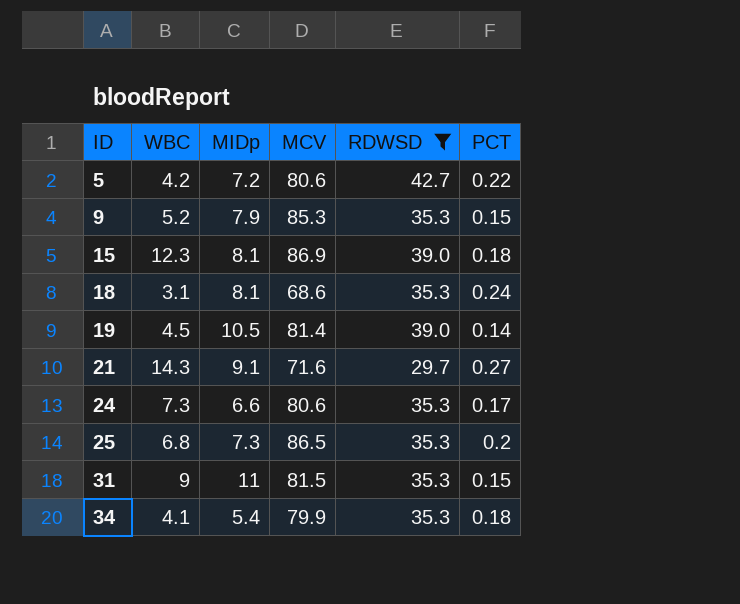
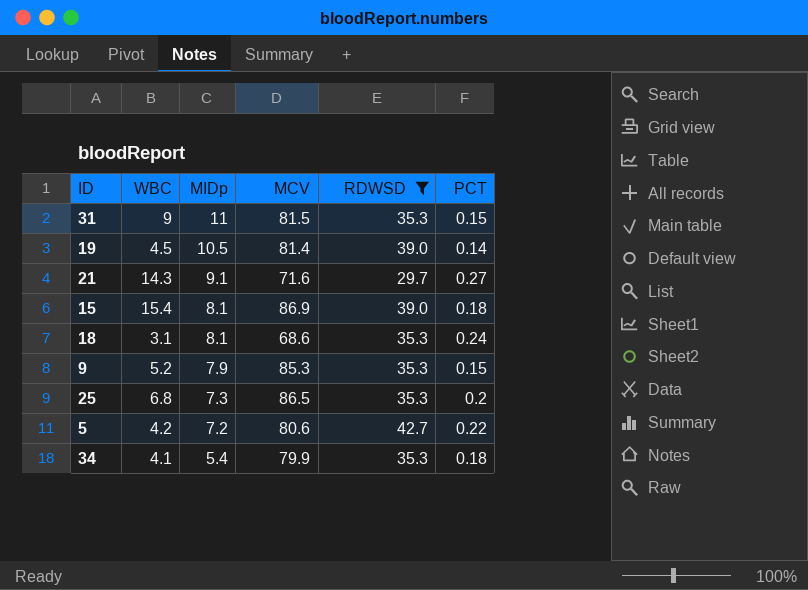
row order: ID ascending -> MIDp descending
row 24: 7.3 | 6.6 | 80.6 | 35.3 | 0.17 -> none
15 | WBC: 12.3 -> 15.4

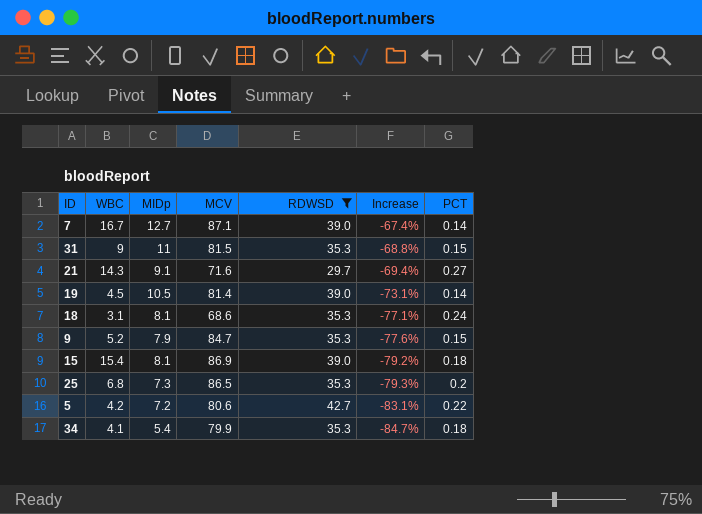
row order: MIDp descending -> Increase descending
column Increase | formula: none -> ([MIDp] - [RDWSD]) / [RDWSD]
row 7: none -> 16.7 | 12.7 | 87.1 | 39.0 | -67.4% | 0.14
9 | MCV: 85.3 -> 84.7

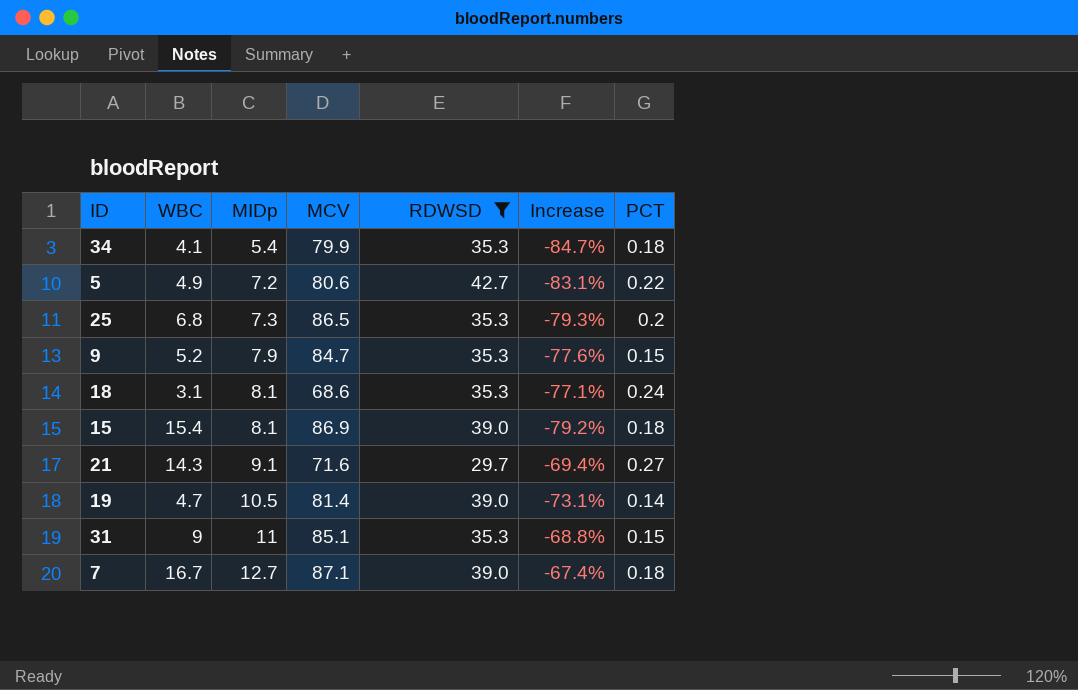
row order: Increase descending -> MIDp ascending
5 | WBC: 4.2 -> 4.9
19 | WBC: 4.5 -> 4.7
31 | MCV: 81.5 -> 85.1
7 | PCT: 0.14 -> 0.18

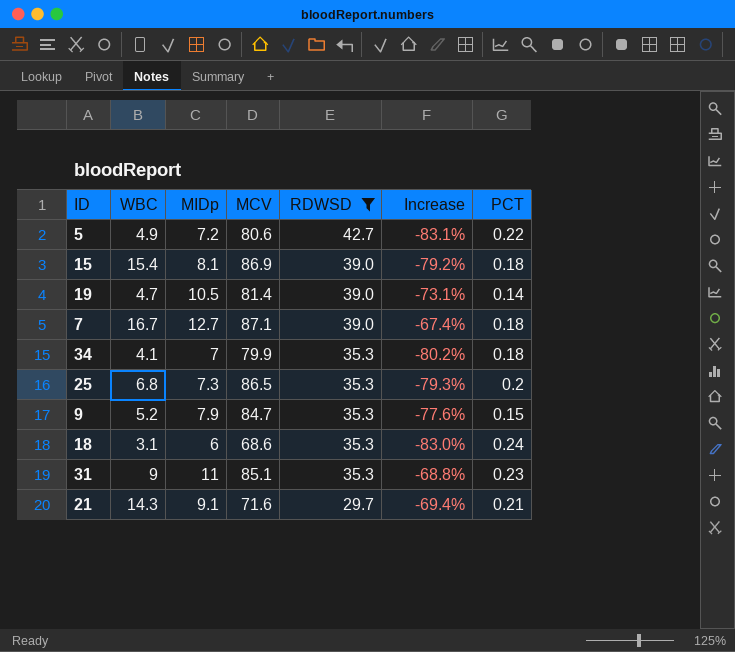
row order: MIDp ascending -> RDWSD descending
34 | MIDp: 5.4 -> 7
34 | Increase: -84.7% -> -80.2%
18 | MIDp: 8.1 -> 6
18 | Increase: -77.1% -> -83.0%
31 | PCT: 0.15 -> 0.23
21 | PCT: 0.27 -> 0.21

